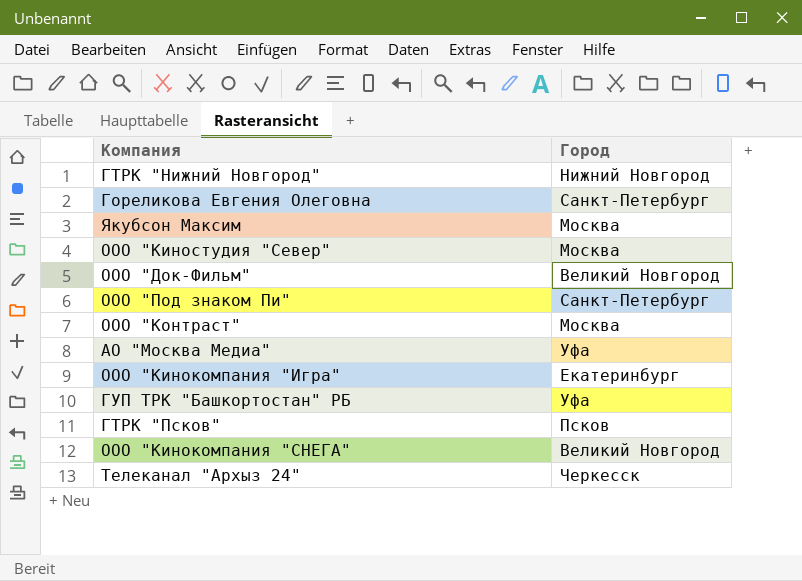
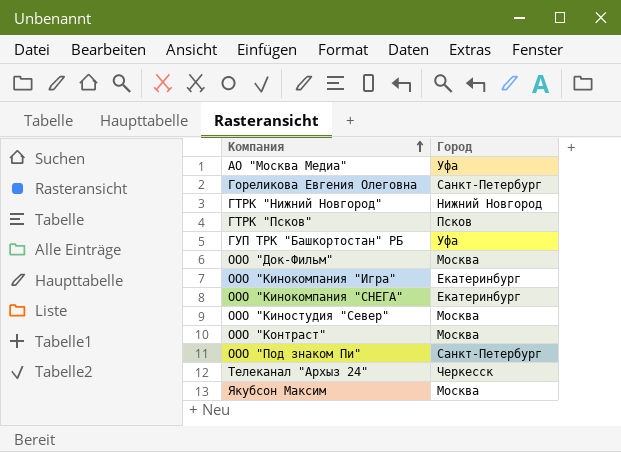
row order: none -> Компания ascending
ООО "Док-Фильм" | Город: Великий Новгород -> Москва
ООО "Кинокомпания "СНЕГА" | Город: Великий Новгород -> Екатеринбург

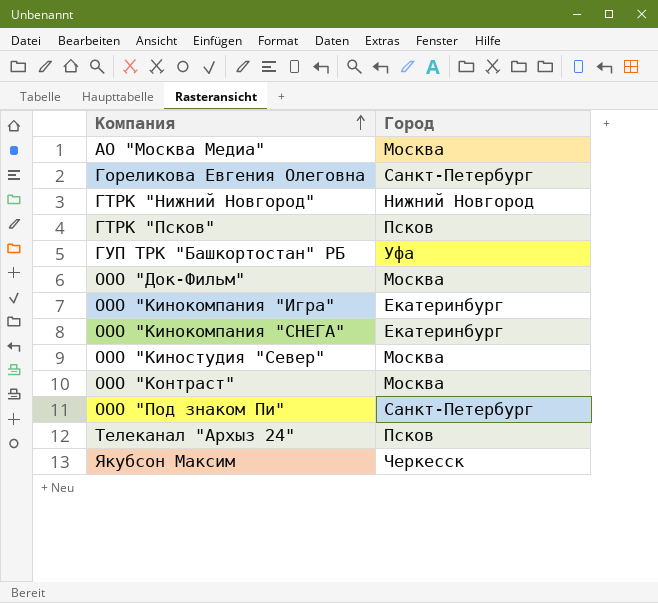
АО "Москва Медиа" | Город: Уфа -> Москва
Телеканал "Архыз 24" | Город: Черкесск -> Псков
Якубсон Максим | Город: Москва -> Черкесск

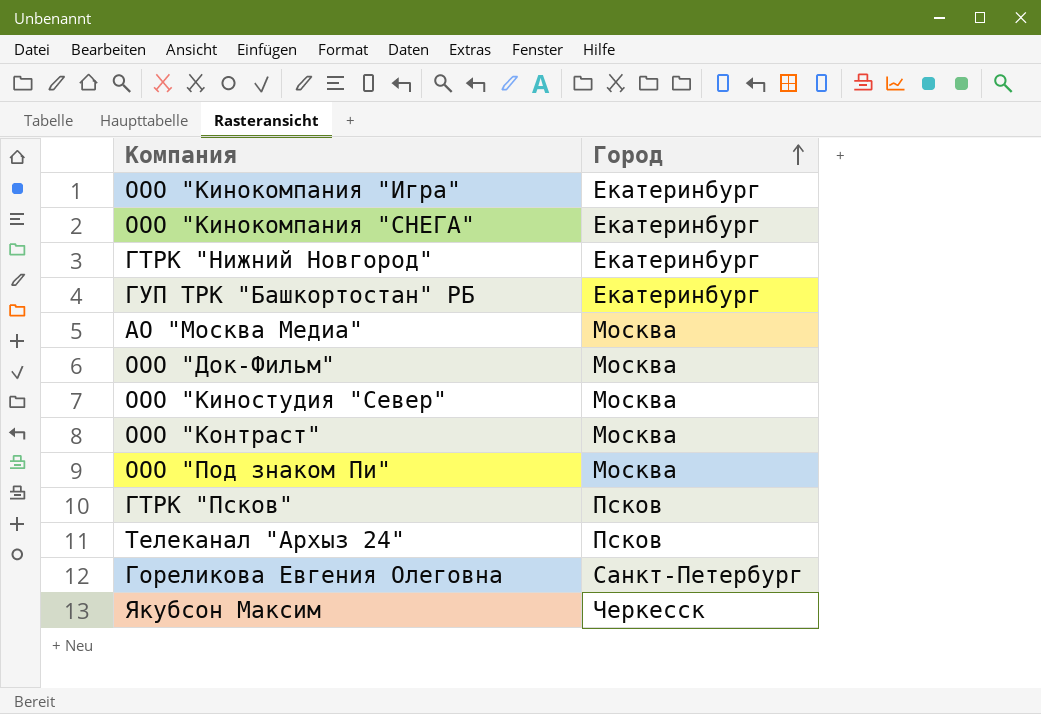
row order: Компания ascending -> Город ascending
ГТРК "Нижний Новгород" | Город: Нижний Новгород -> Екатеринбург
ГУП ТРК "Башкортостан" РБ | Город: Уфа -> Екатеринбург
ООО "Под знаком Пи" | Город: Санкт-Петербург -> Москва

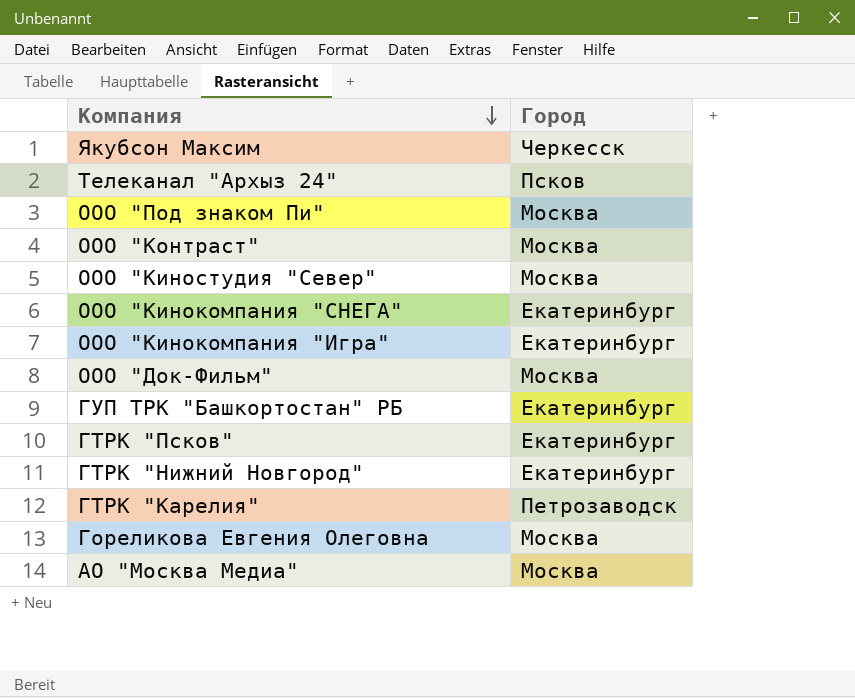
row order: Город ascending -> Компания descending
ГТРК "Псков" | Город: Псков -> Екатеринбург
row ГТРК "Карелия": none -> Петрозаводск
Гореликова Евгения Олеговна | Город: Санкт-Петербург -> Москва

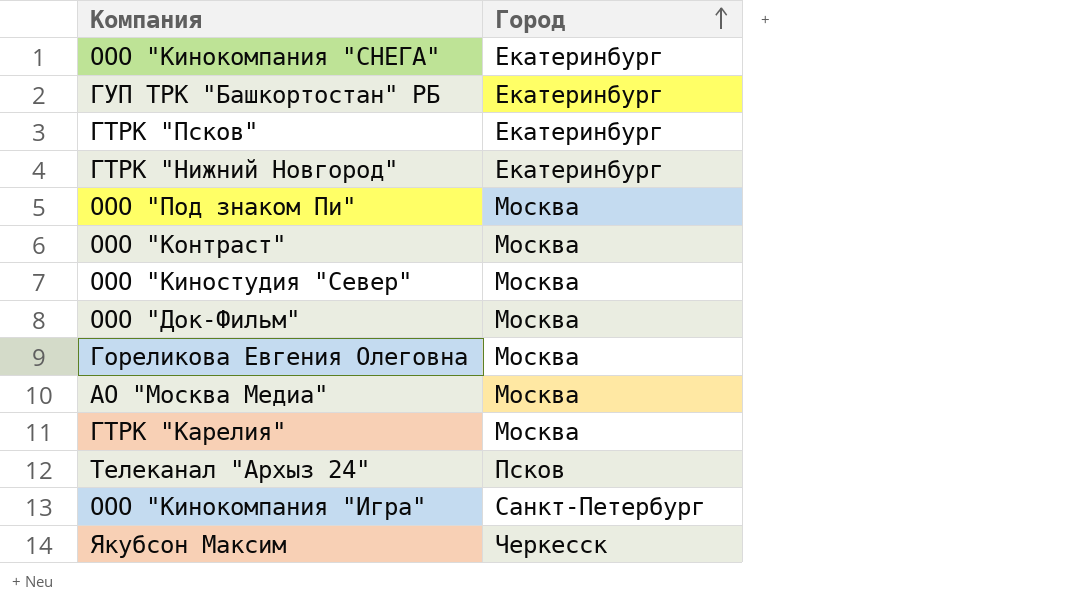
row order: Компания descending -> Город ascending
ГТРК "Карелия" | Город: Петрозаводск -> Москва
ООО "Кинокомпания "Игра" | Город: Екатеринбург -> Санкт-Петербург

